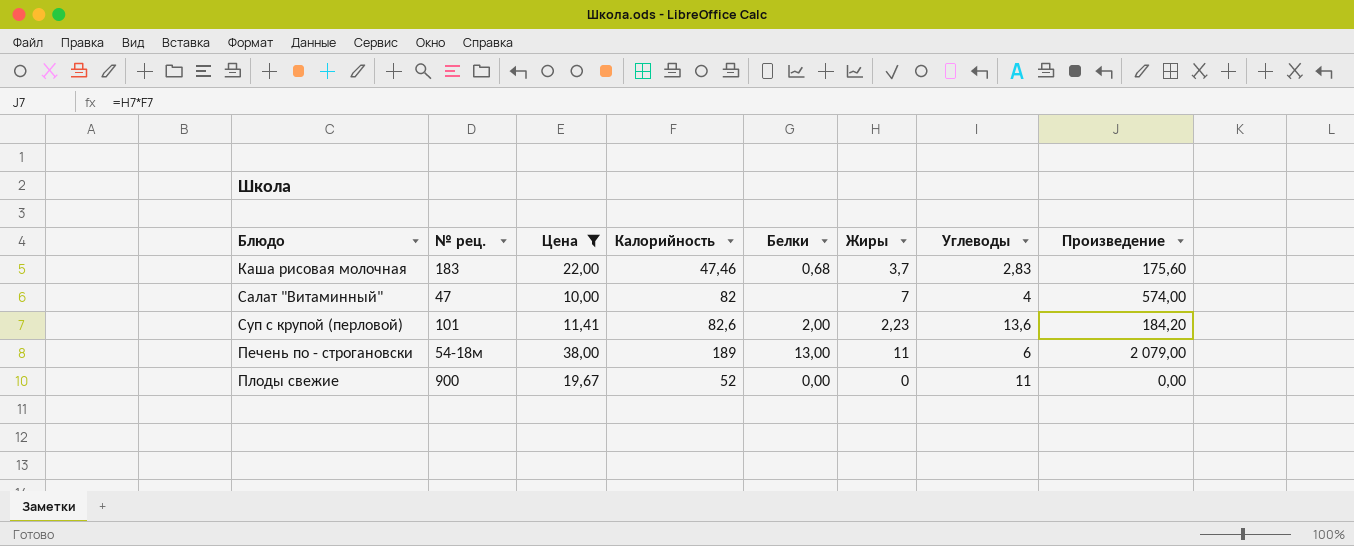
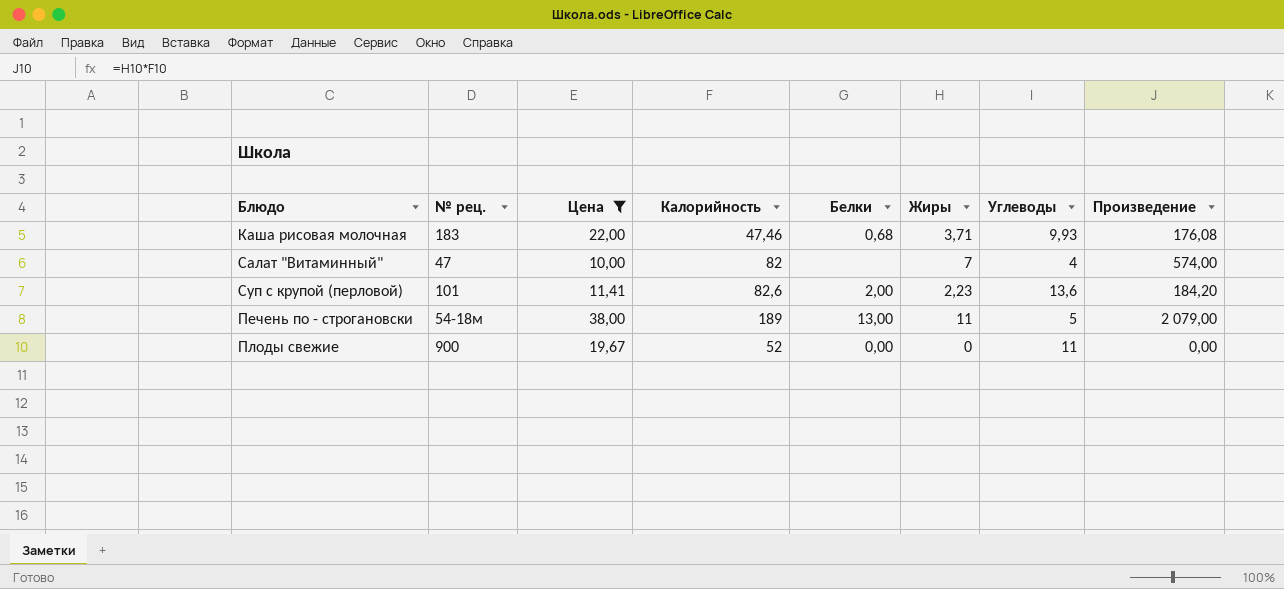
Каша рисовая молочная | Жиры: 3,7 -> 3,71
Каша рисовая молочная | Углеводы: 2,83 -> 9,93
Каша рисовая молочная | Произведение: 175,60 -> 176,08
Печень по - строгановски | Углеводы: 6 -> 5

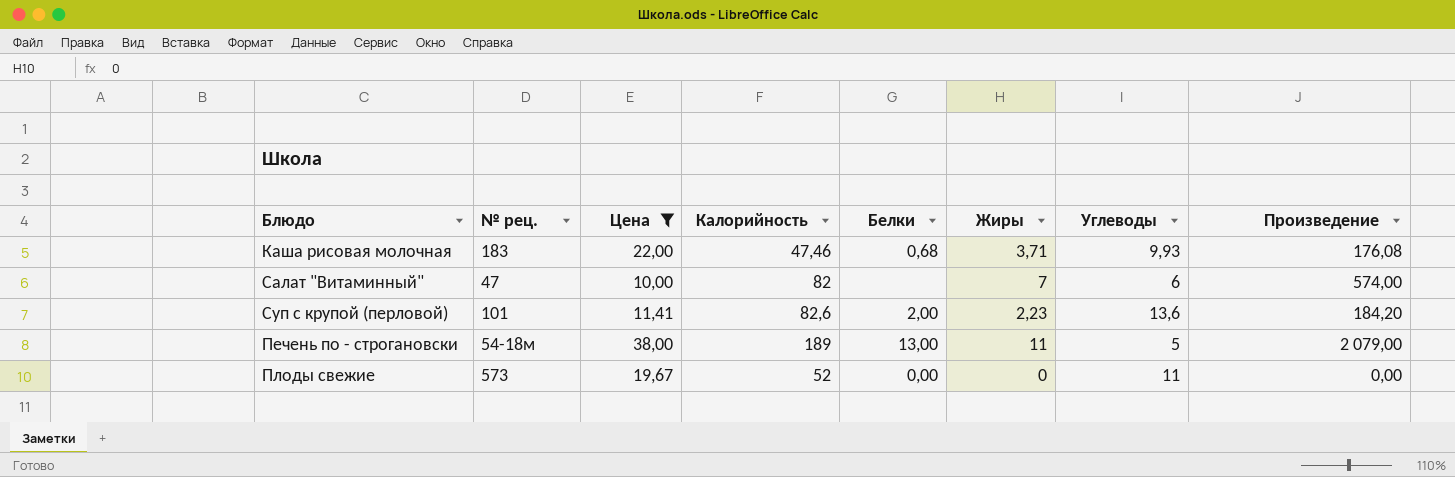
Салат "Витаминный" | Углеводы: 4 -> 6
Плоды свежие | № рец.: 900 -> 573

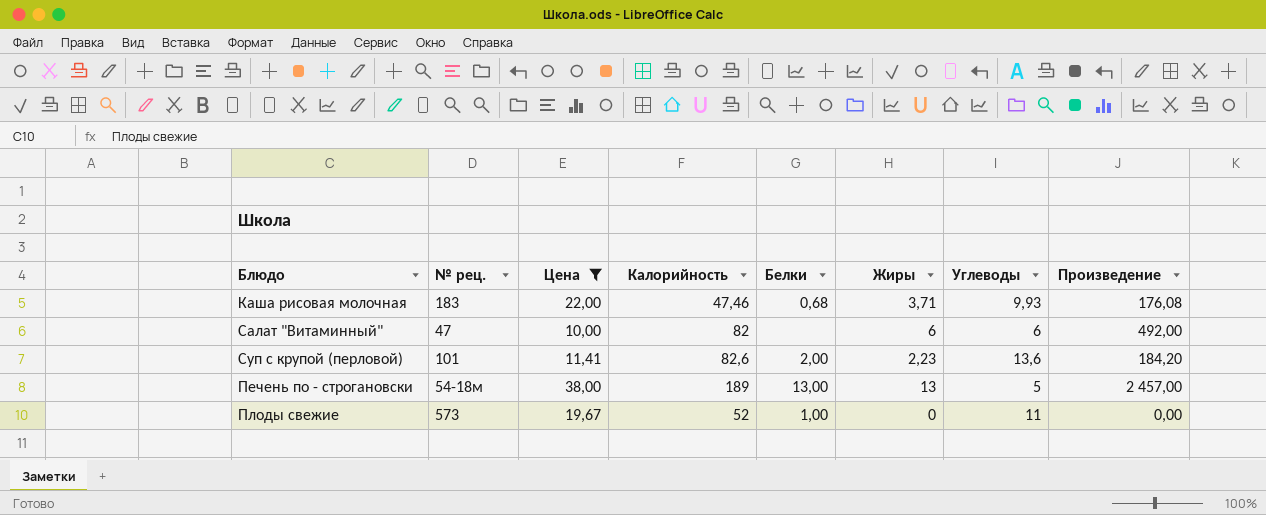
Салат "Витаминный" | Жиры: 7 -> 6
Салат "Витаминный" | Произведение: 574,00 -> 492,00
Печень по - строгановски | Жиры: 11 -> 13
Печень по - строгановски | Произведение: 2 079,00 -> 2 457,00
Плоды свежие | Белки: 0,00 -> 1,00

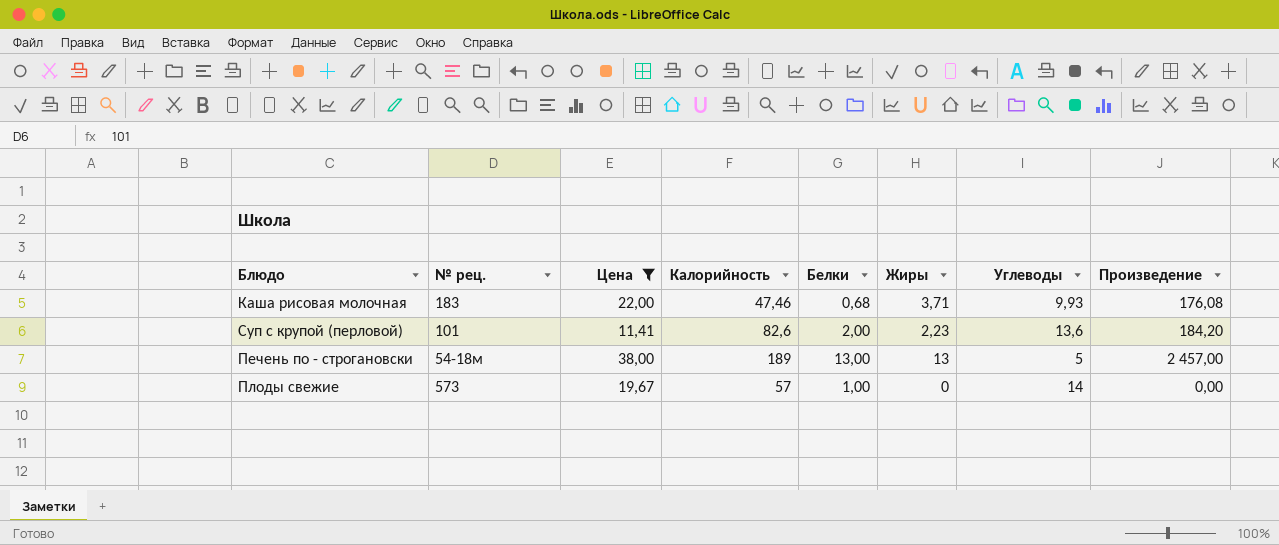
row Салат "Витаминный": 47 | 10,00 | 82 | none | 6 | 6 | 492,00 -> none
Плоды свежие | Калорийность: 52 -> 57
Плоды свежие | Углеводы: 11 -> 14

